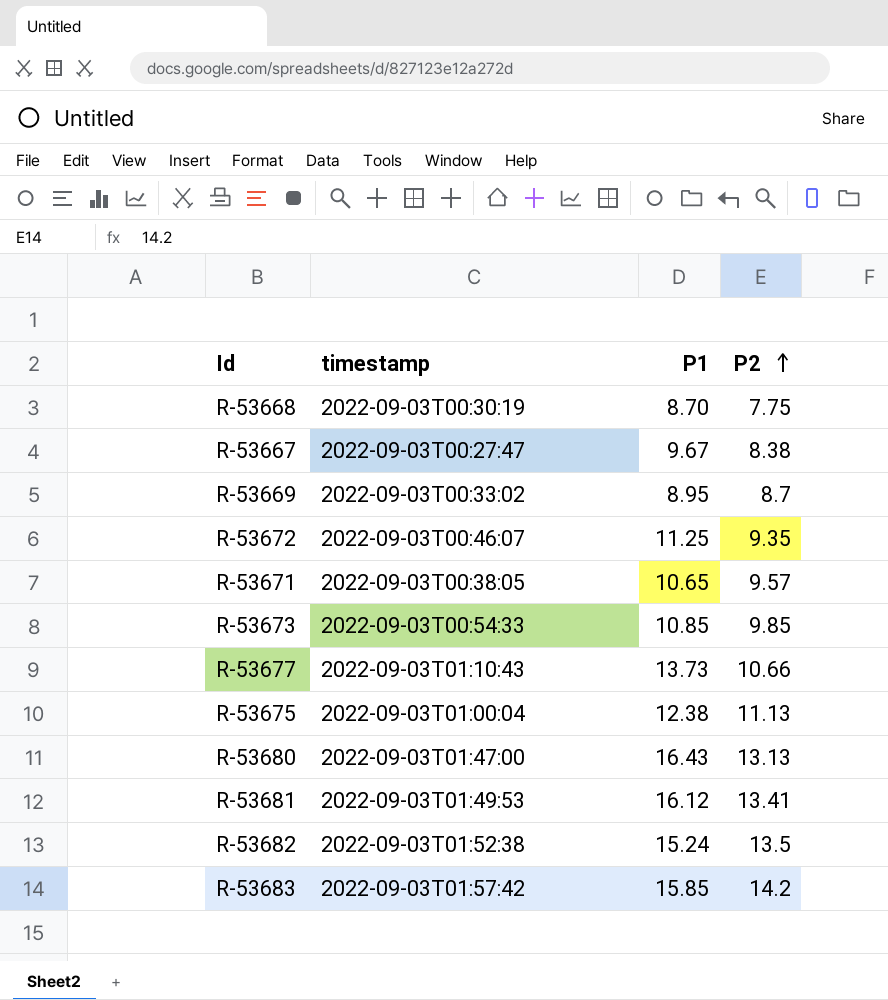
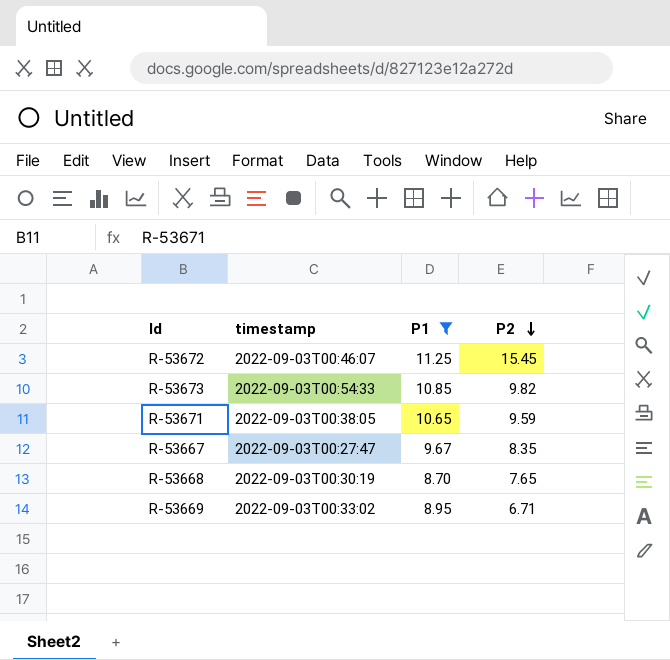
filter: none -> P1 <= 11.25
row order: P2 ascending -> P2 descending
R-53672 | P2: 9.35 -> 15.45
R-53673 | P2: 9.85 -> 9.82
R-53671 | P2: 9.57 -> 9.59
R-53667 | P2: 8.38 -> 8.35
R-53668 | P2: 7.75 -> 7.65
R-53669 | P2: 8.7 -> 6.71

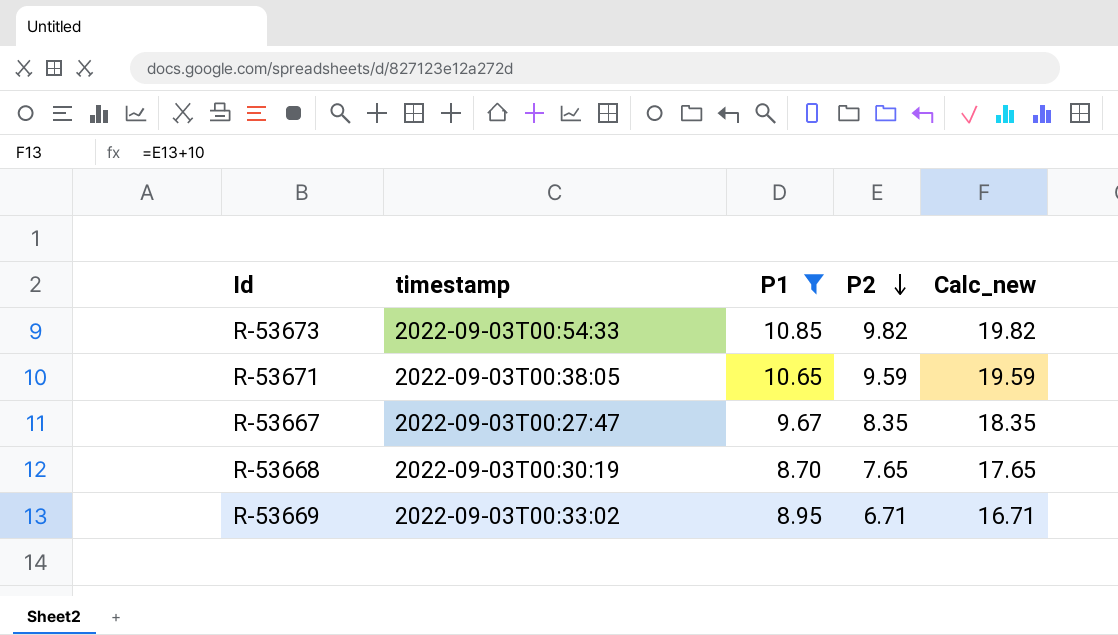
column Calc_new | formula: none -> [P2] + 10
row R-53672: 2022-09-03T00:46:07 | 11.25 | 15.45 -> none

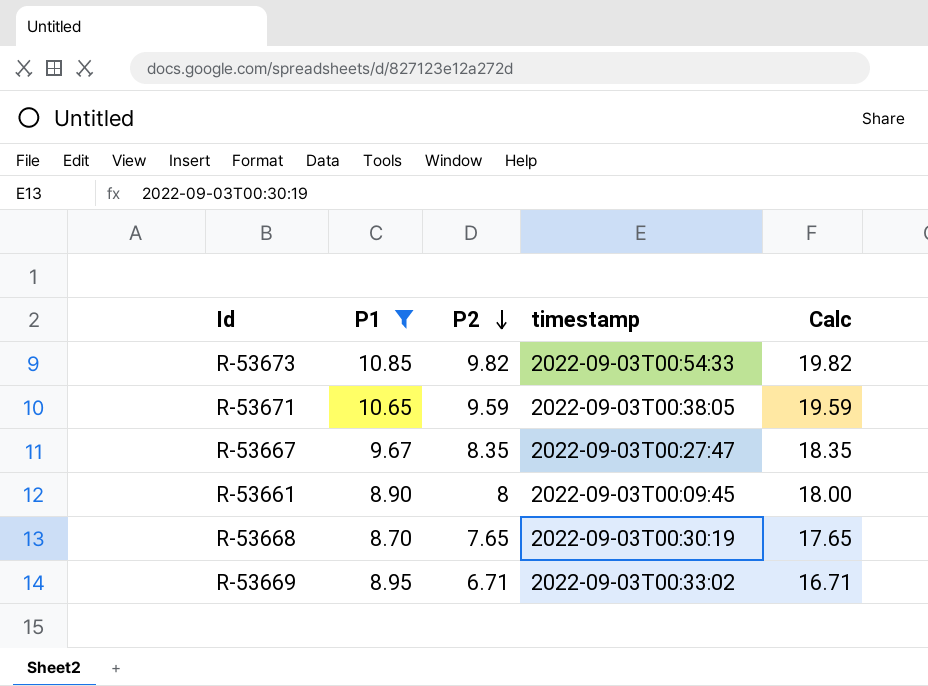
column timestamp | position: 2 -> 4
column name: Calc_new -> Calc
row R-53661: none -> 8.90 | 8 | 2022-09-03T00:09:45 | 18.00

